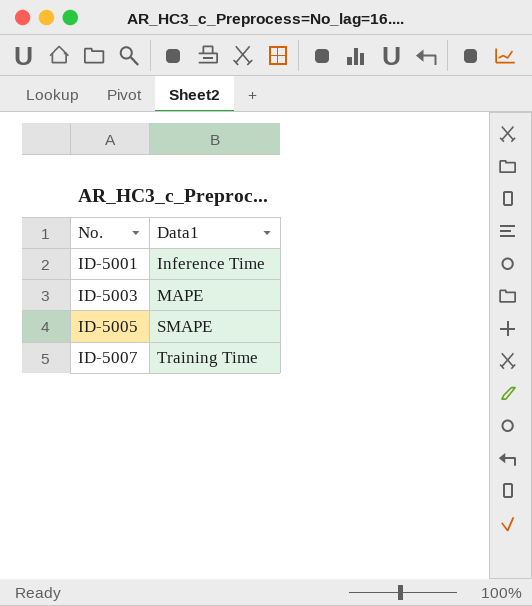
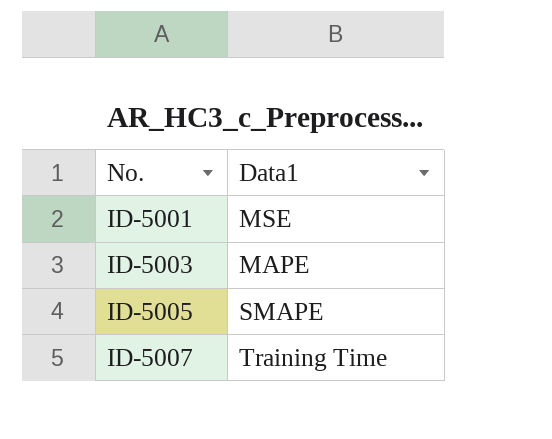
ID-5001 | Data1: Inference Time -> MSE

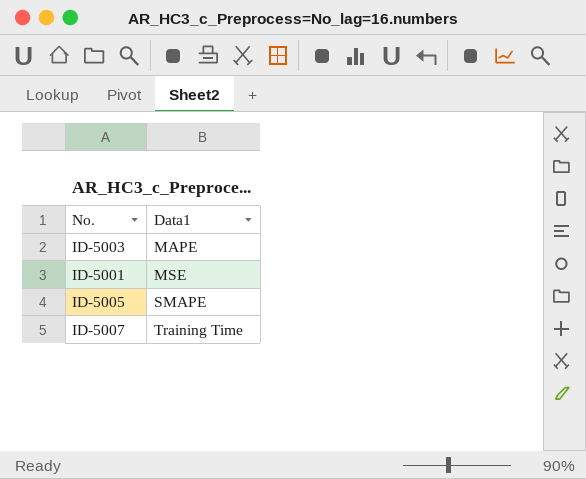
row order: No. ascending -> Data1 ascending

